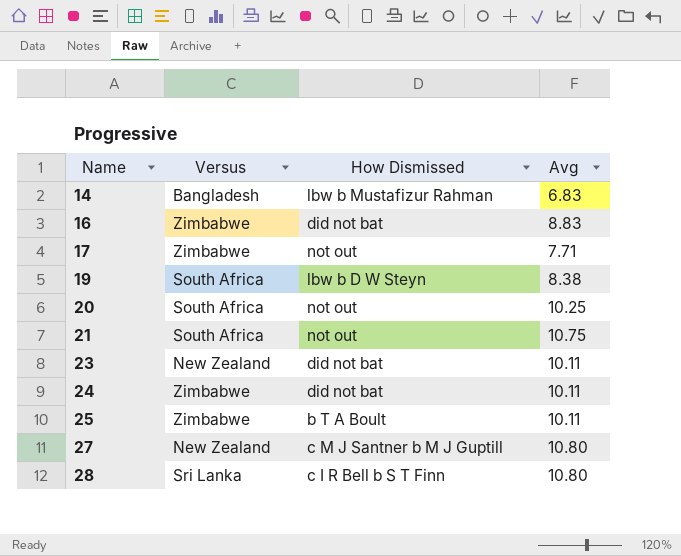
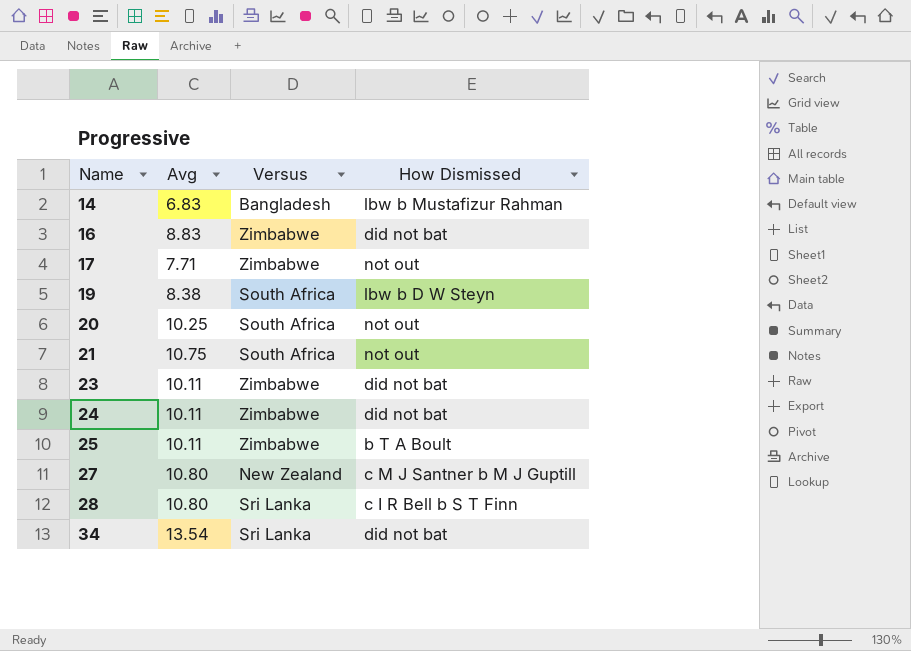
column Avg | position: 4 -> 2
23 | Versus: New Zealand -> Zimbabwe
row 34: none -> 13.54 | Sri Lanka | did not bat

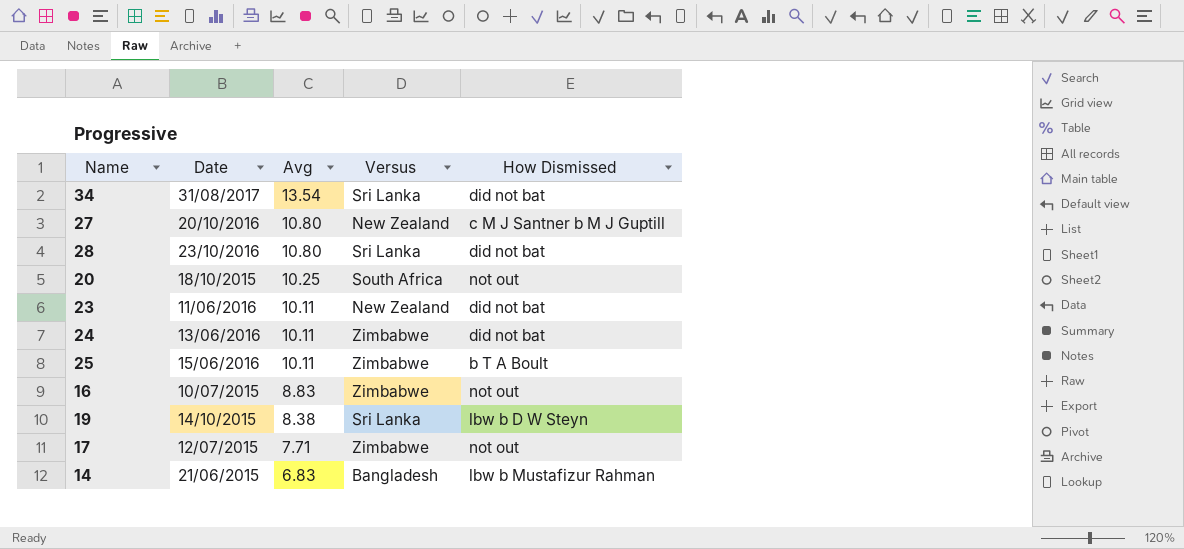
row order: Name ascending -> Avg descending
column Date | position: none -> 2
row 21: 10.75 | South Africa | not out -> none
28 | How Dismissed: c I R Bell b S T Finn -> did not bat
23 | Versus: Zimbabwe -> New Zealand
16 | How Dismissed: did not bat -> not out
19 | Versus: South Africa -> Sri Lanka

